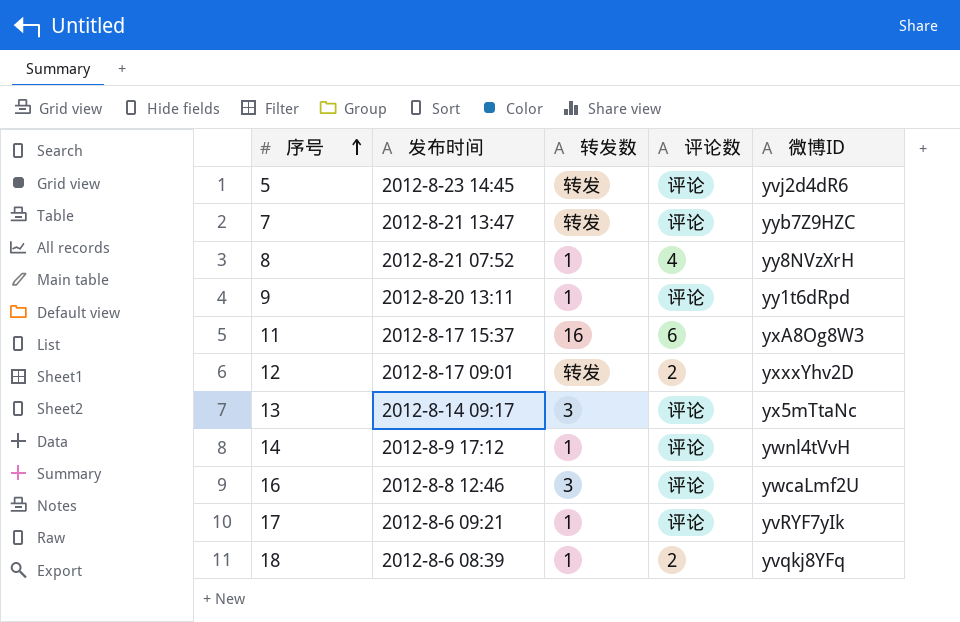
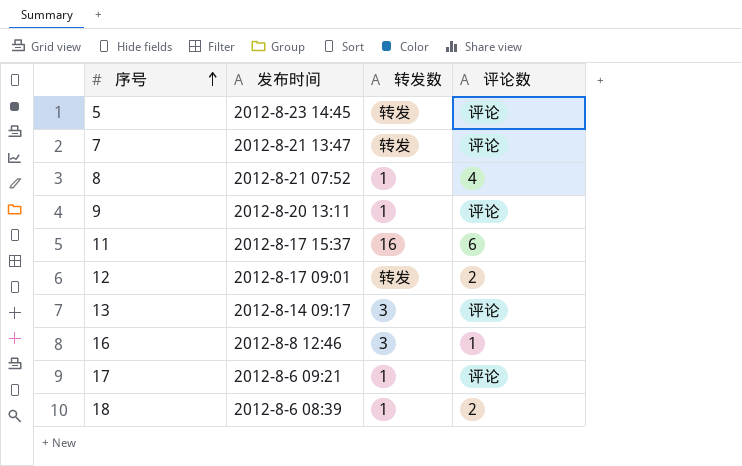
column 微博ID | position: 5 -> none
row 14: 2012-8-9 17:12 | 1 | 评论 | ywnl4tVvH -> none
16 | 评论数: 评论 -> 1

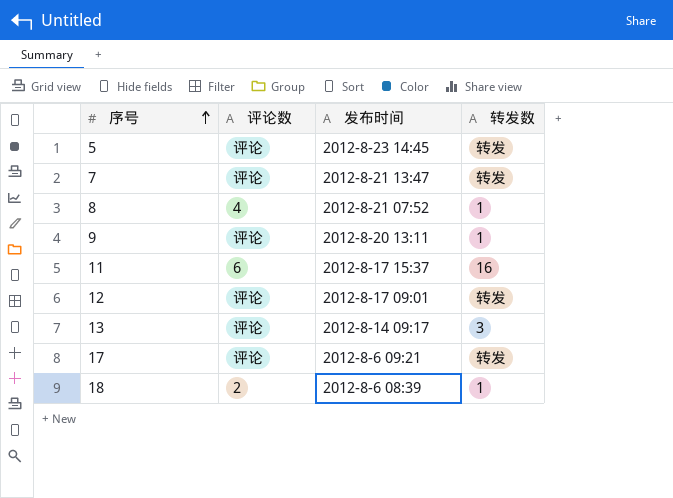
column 评论数 | position: 4 -> 2
row 16: 2012-8-8 12:46 | 3 | 1 -> none
12 | 评论数: 2 -> 评论
17 | 转发数: 1 -> 转发

